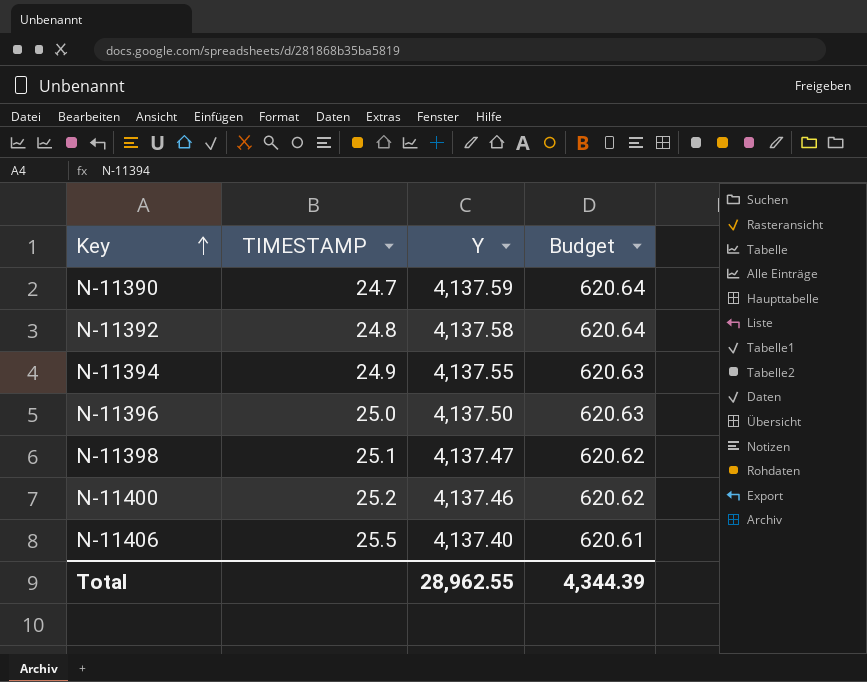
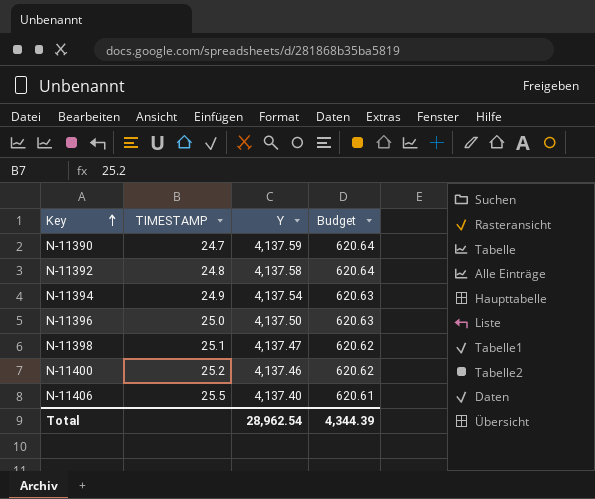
N-11394 | Y: 4,137.55 -> 4,137.54
Total | Y: 28,962.55 -> 28,962.54

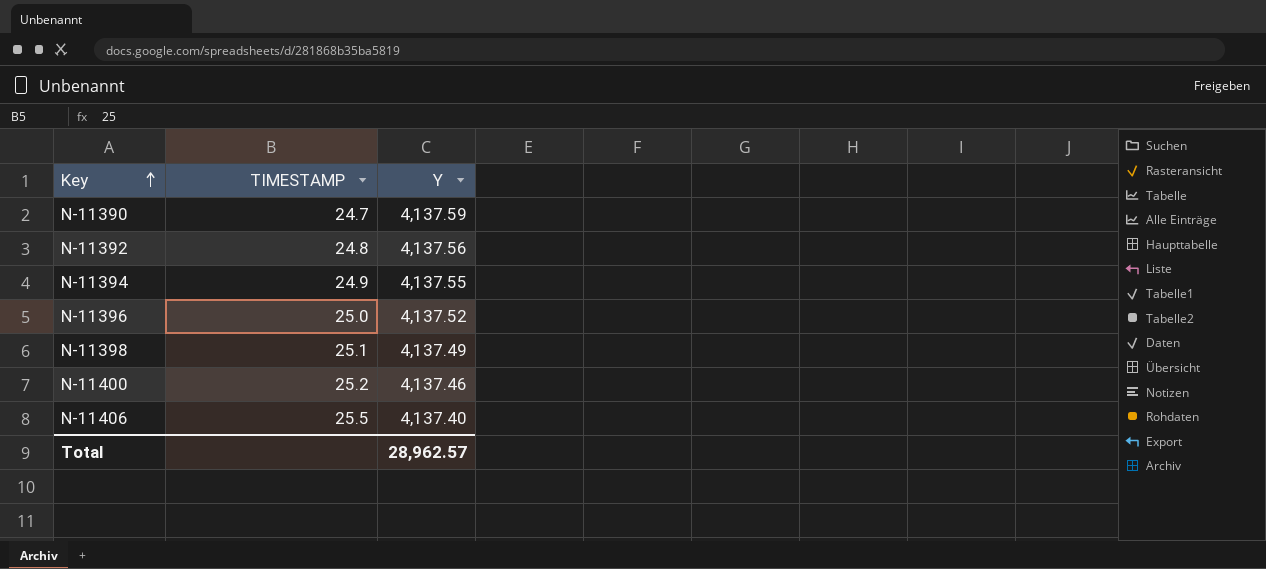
column Budget | formula: [Y] * 0.15 -> none
N-11392 | Y: 4,137.58 -> 4,137.56
N-11394 | Y: 4,137.54 -> 4,137.55
N-11396 | Y: 4,137.50 -> 4,137.52
N-11398 | Y: 4,137.47 -> 4,137.49
Total | Y: 28,962.54 -> 28,962.57

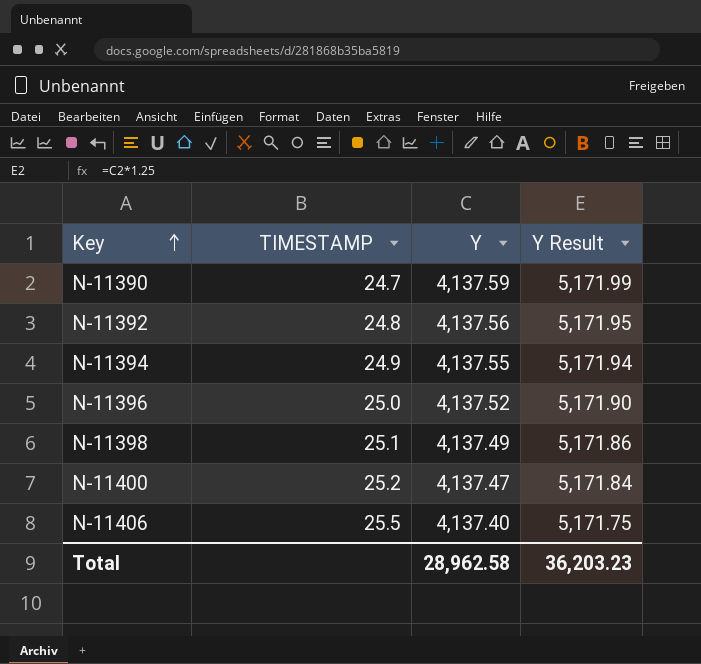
column Y Result | formula: none -> [Y] * 1.25
N-11400 | Y: 4,137.46 -> 4,137.47
Total | Y: 28,962.57 -> 28,962.58

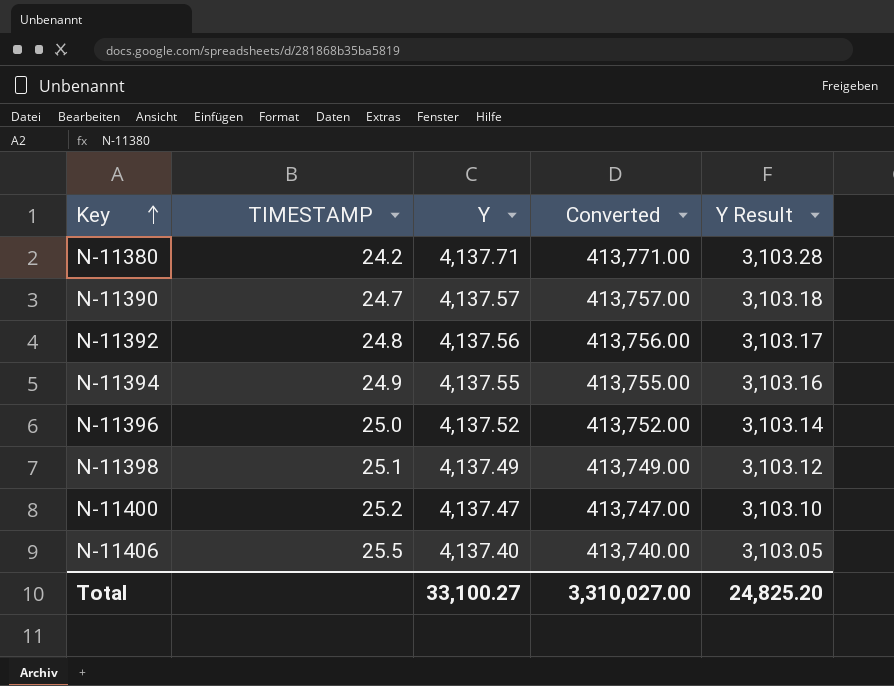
column Converted | formula: none -> [Y] * 100
column Y Result | formula: [Y] * 1.25 -> [Y] * 0.75
row N-11380: none -> 24.2 | 4,137.71 | 413,771.00 | 3,103.28
N-11390 | Y: 4,137.59 -> 4,137.57
Total | Y: 28,962.58 -> 33,100.27
Total | Y Result: 36,203.23 -> 24,825.20

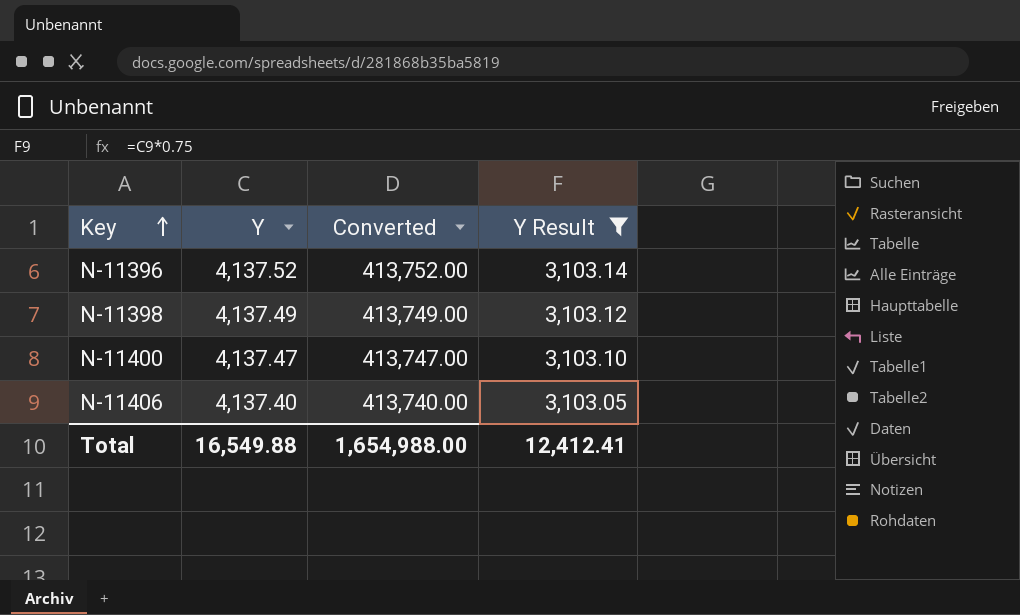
filter: none -> Y Result <= 3,103.14
column TIMESTAMP | position: 2 -> none
Total | Y: 33,100.27 -> 16,549.88
Total | Converted: 3,310,027.00 -> 1,654,988.00
Total | Y Result: 24,825.20 -> 12,412.41

